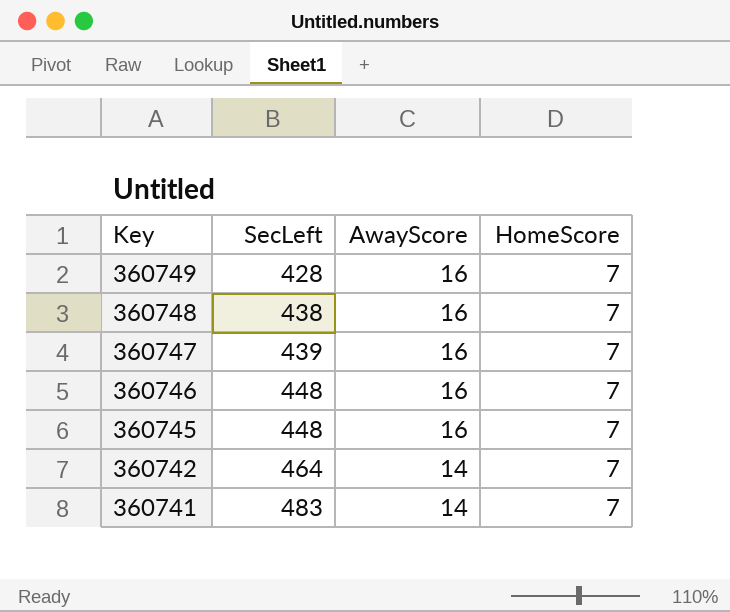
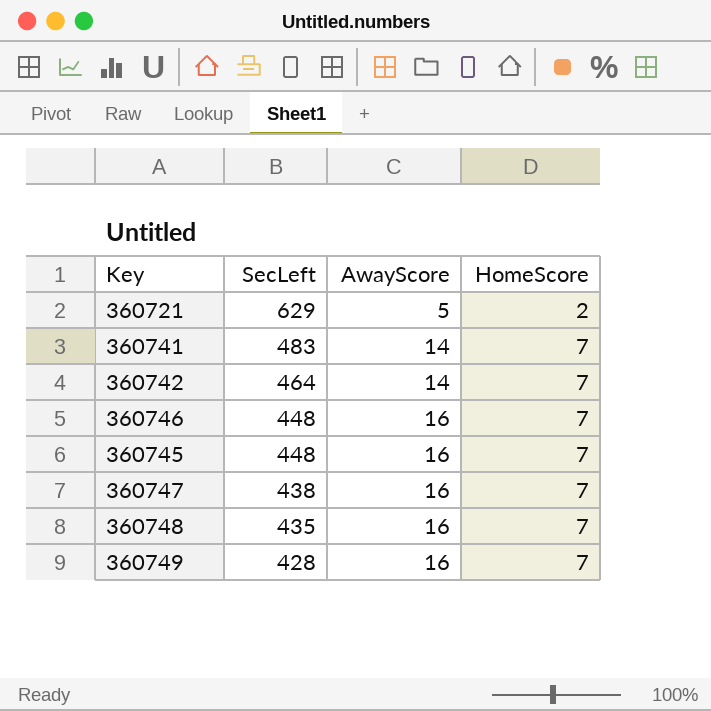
row order: Key descending -> SecLeft descending
row 360721: none -> 629 | 5 | 2
360747 | SecLeft: 439 -> 438
360748 | SecLeft: 438 -> 435

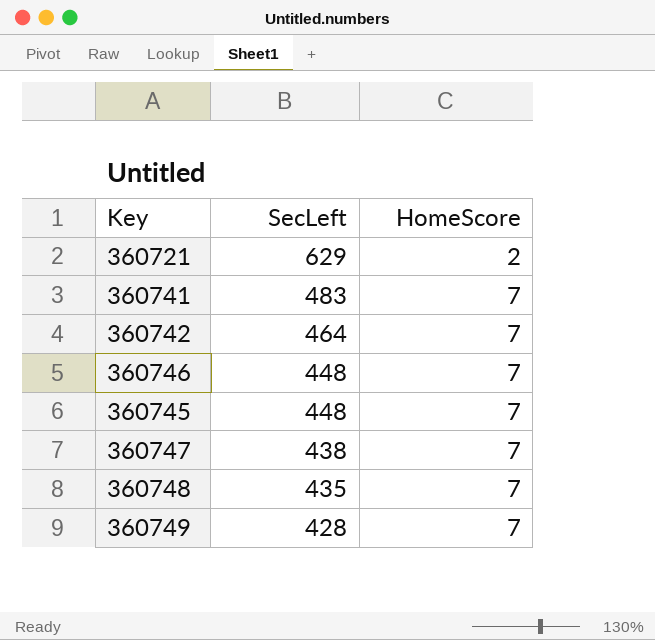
column AwayScore | position: 3 -> none

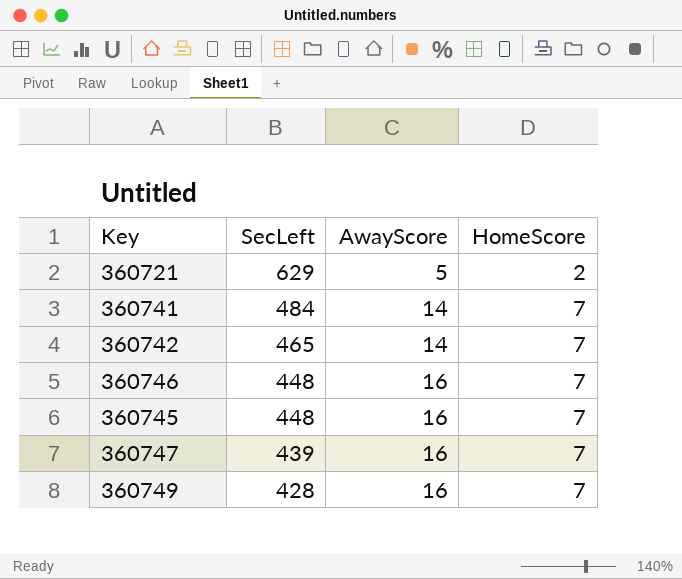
column AwayScore | position: none -> 3
row 360748: 435 | 7 -> none
360741 | SecLeft: 483 -> 484
360742 | SecLeft: 464 -> 465
360747 | SecLeft: 438 -> 439

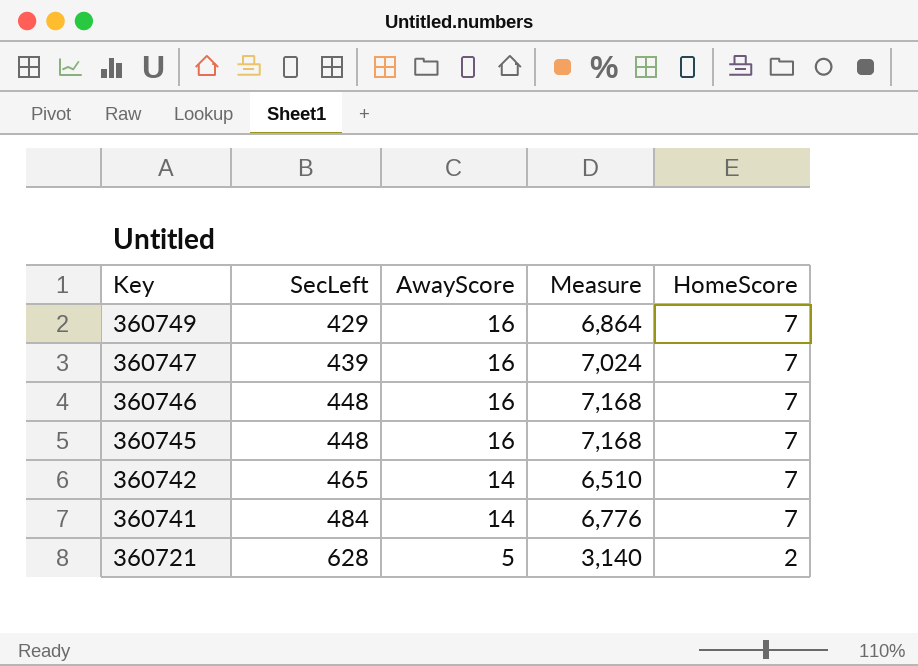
row order: SecLeft descending -> Key descending
column Measure | formula: none -> [SecLeft] * [AwayScore]
360749 | SecLeft: 428 -> 429
360721 | SecLeft: 629 -> 628

